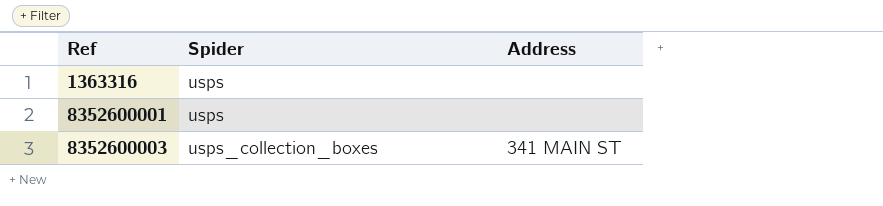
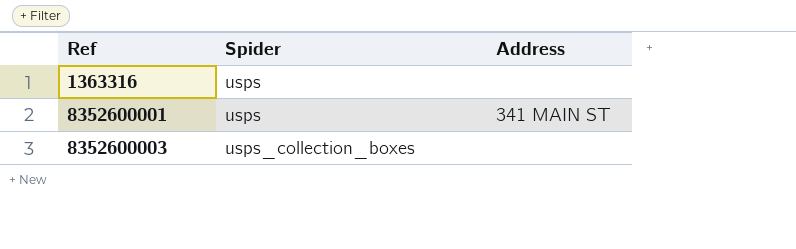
8352600001 | Address: none -> 341 MAIN ST
8352600003 | Address: 341 MAIN ST -> none

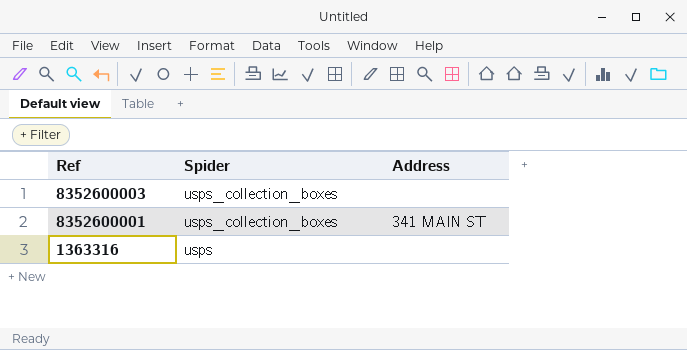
row order: Ref ascending -> Ref descending
8352600001 | Spider: usps -> usps_collection_boxes

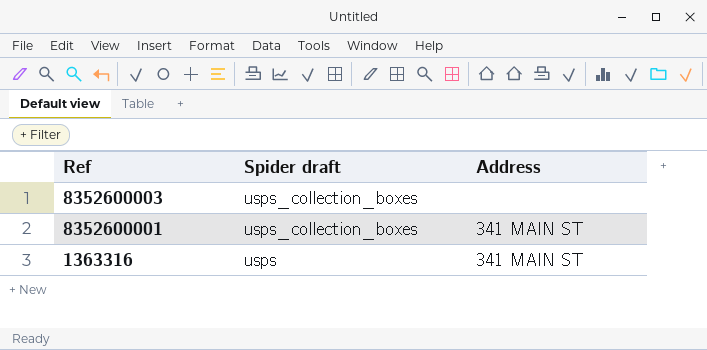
column name: Spider -> Spider draft
1363316 | Address: none -> 341 MAIN ST

